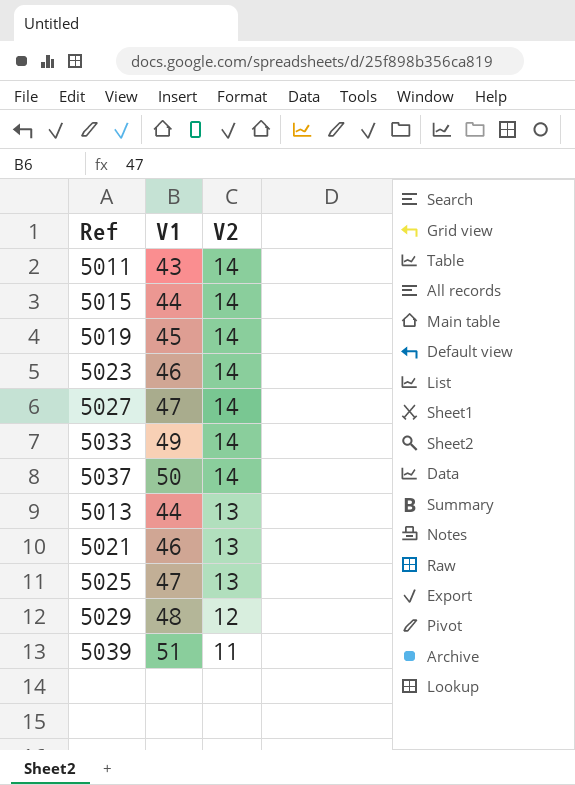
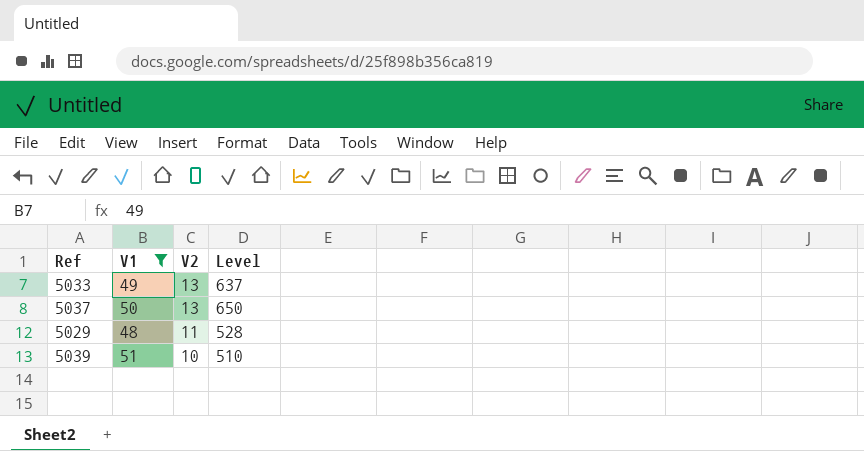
filter: none -> V1 >= 48
column Level | formula: none -> [V1] * [V2]
5033 | V2: 14 -> 13
5037 | V2: 14 -> 13
5029 | V2: 12 -> 11
5039 | V2: 11 -> 10

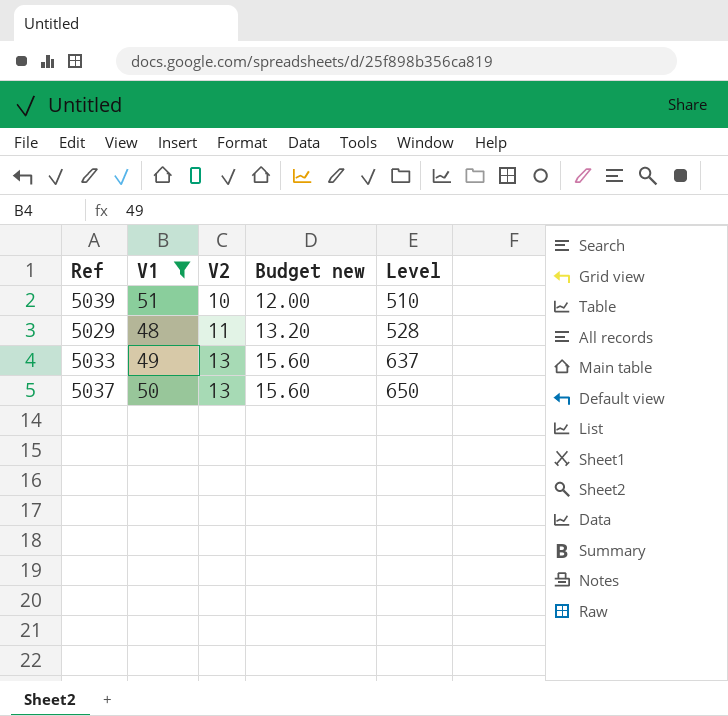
row order: V2 descending -> V2 ascending
column Budget new | formula: none -> [V2] * 1.2

